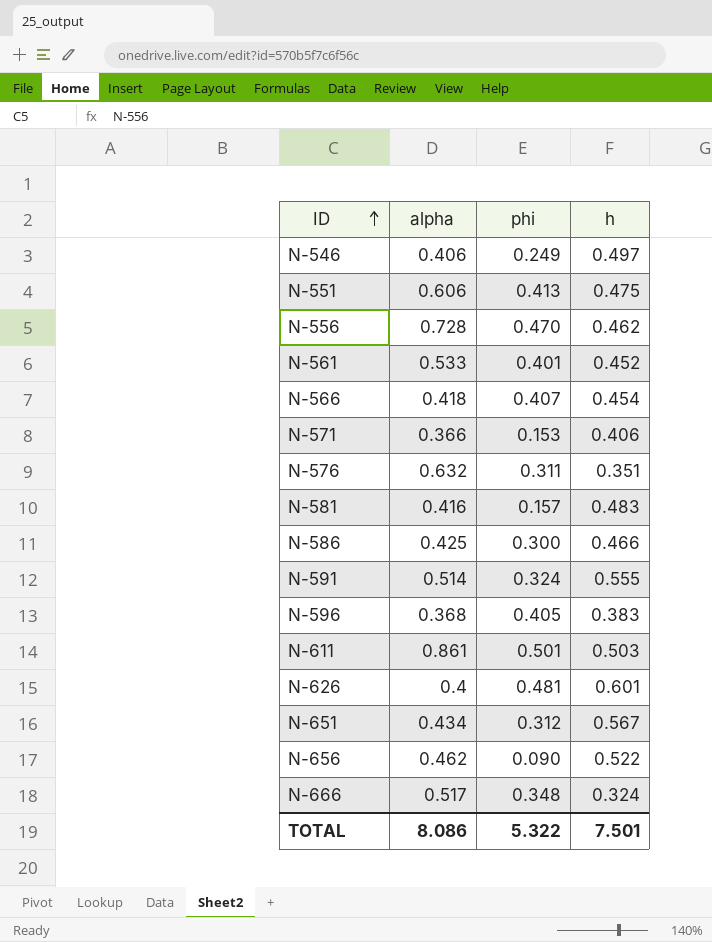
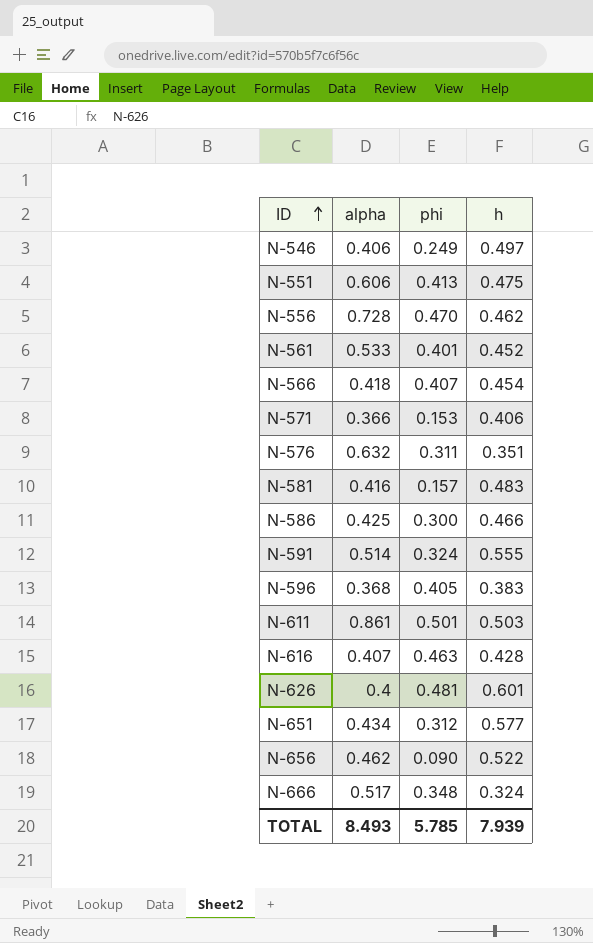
row N-616: none -> 0.407 | 0.463 | 0.428
N-651 | h: 0.567 -> 0.577
TOTAL | alpha: 8.086 -> 8.493
TOTAL | phi: 5.322 -> 5.785
TOTAL | h: 7.501 -> 7.939

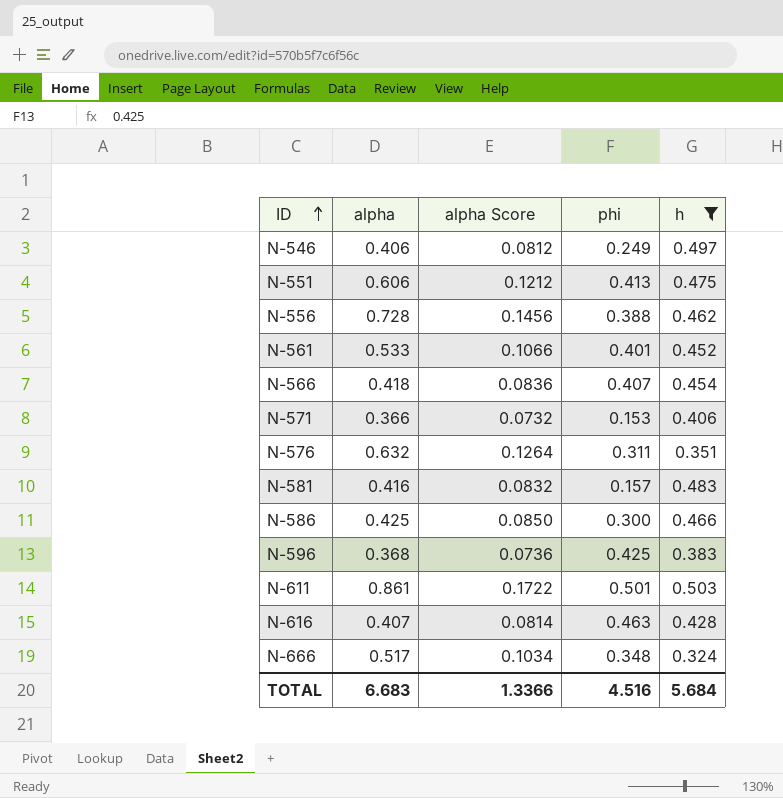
filter: none -> h <= 0.503
column alpha Score | formula: none -> [alpha] * 0.2
N-556 | phi: 0.470 -> 0.388
N-596 | phi: 0.405 -> 0.425
TOTAL | alpha: 8.493 -> 6.683
TOTAL | phi: 5.785 -> 4.516
TOTAL | h: 7.939 -> 5.684

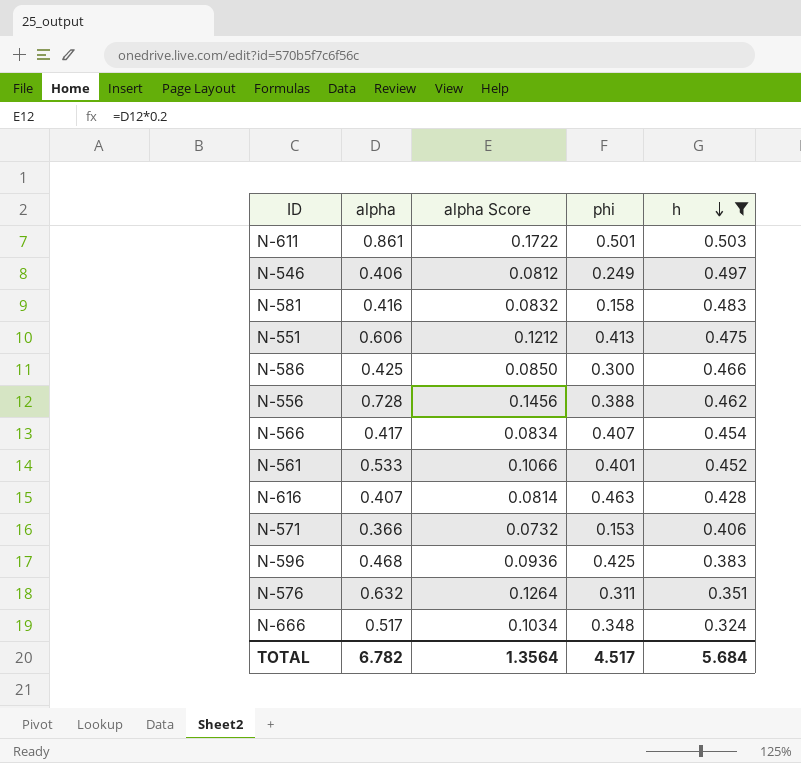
row order: ID ascending -> h descending
N-581 | phi: 0.157 -> 0.158
N-566 | alpha: 0.418 -> 0.417
N-566 | alpha Score: 0.0836 -> 0.0834
N-596 | alpha: 0.368 -> 0.468
N-596 | alpha Score: 0.0736 -> 0.0936
TOTAL | alpha: 6.683 -> 6.782
TOTAL | alpha Score: 1.3366 -> 1.3564
TOTAL | phi: 4.516 -> 4.517

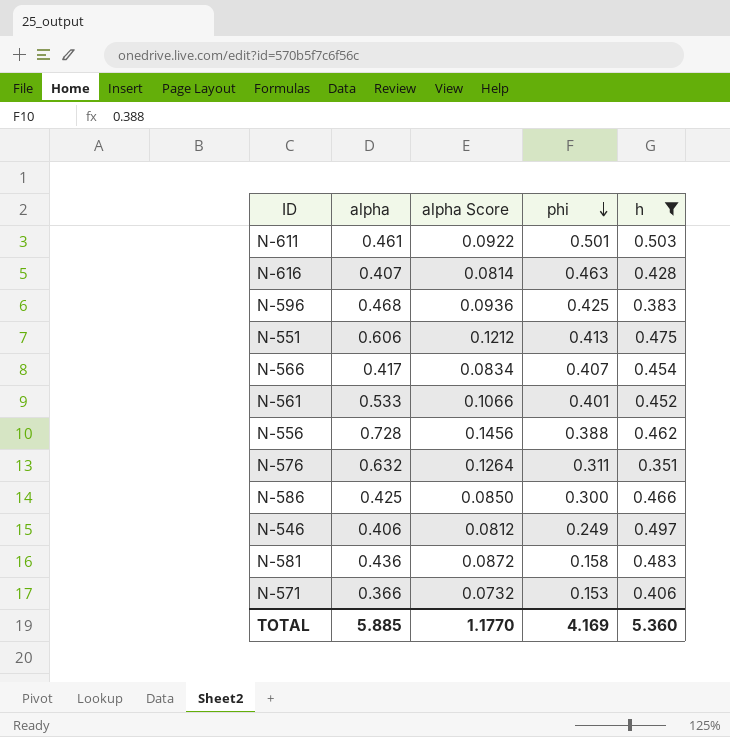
row order: h descending -> phi descending
row N-666: 0.517 | 0.1034 | 0.348 | 0.324 -> none
N-611 | alpha: 0.861 -> 0.461
N-611 | alpha Score: 0.1722 -> 0.0922
N-581 | alpha: 0.416 -> 0.436
N-581 | alpha Score: 0.0832 -> 0.0872
TOTAL | alpha: 6.782 -> 5.885
TOTAL | alpha Score: 1.3564 -> 1.1770
TOTAL | phi: 4.517 -> 4.169
TOTAL | h: 5.684 -> 5.360

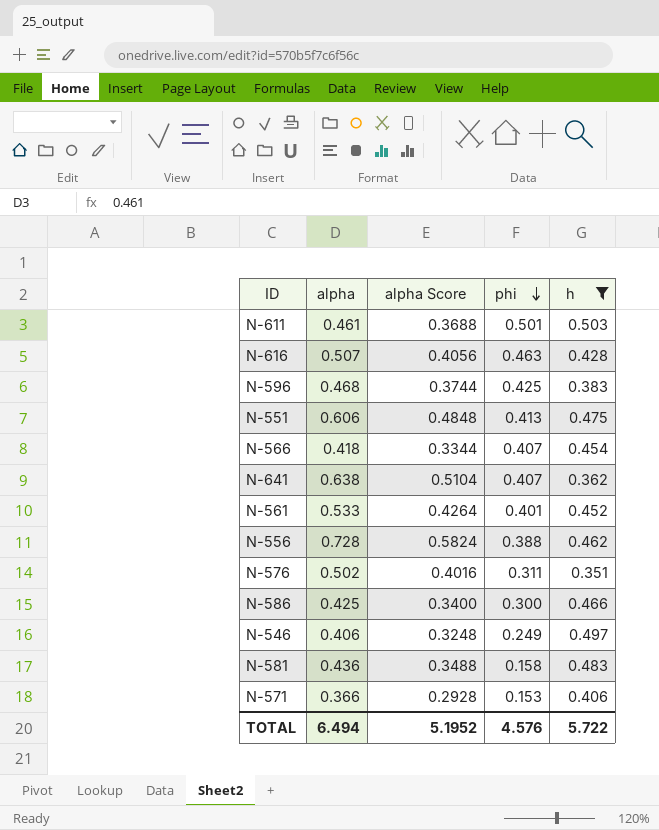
column alpha Score | formula: [alpha] * 0.2 -> [alpha] * 0.8
N-616 | alpha: 0.407 -> 0.507
N-566 | alpha: 0.417 -> 0.418
row N-641: none -> 0.638 | 0.5104 | 0.407 | 0.362
N-576 | alpha: 0.632 -> 0.502
TOTAL | alpha: 5.885 -> 6.494
TOTAL | alpha Score: 1.1770 -> 5.1952
TOTAL | phi: 4.169 -> 4.576
TOTAL | h: 5.360 -> 5.722

